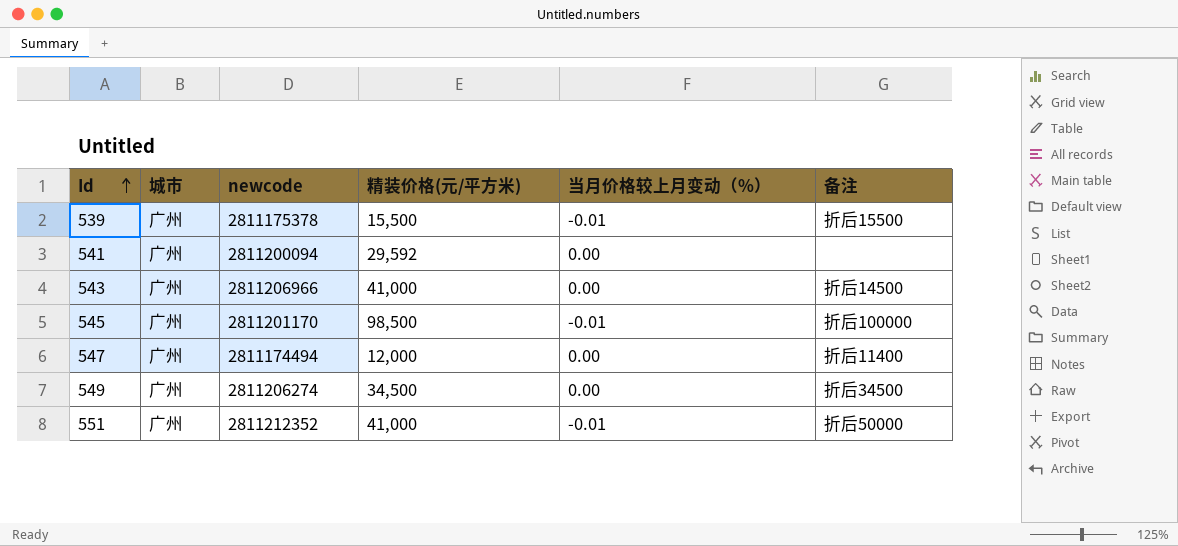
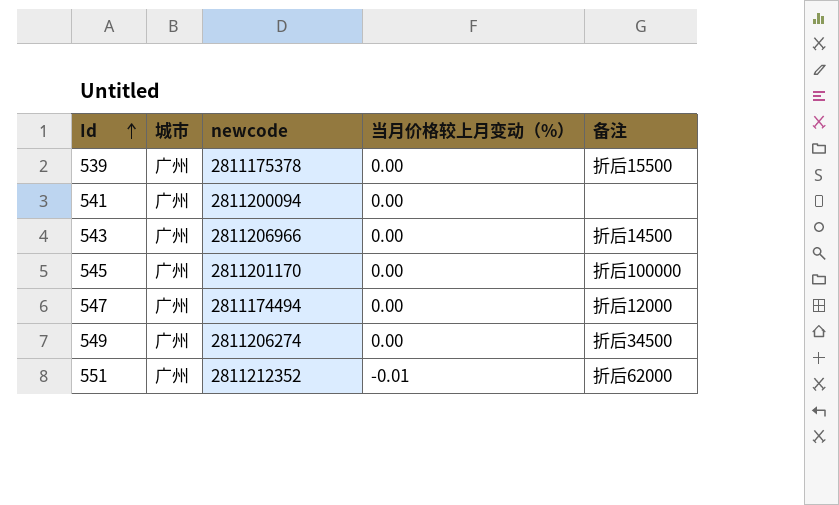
column 精装价格(元/平方米) | position: 4 -> none
539 | 当月价格较上月变动（%）: -0.01 -> 0.00
545 | 当月价格较上月变动（%）: -0.01 -> 0.00
547 | 备注: 折后11400 -> 折后12000
551 | 备注: 折后50000 -> 折后62000

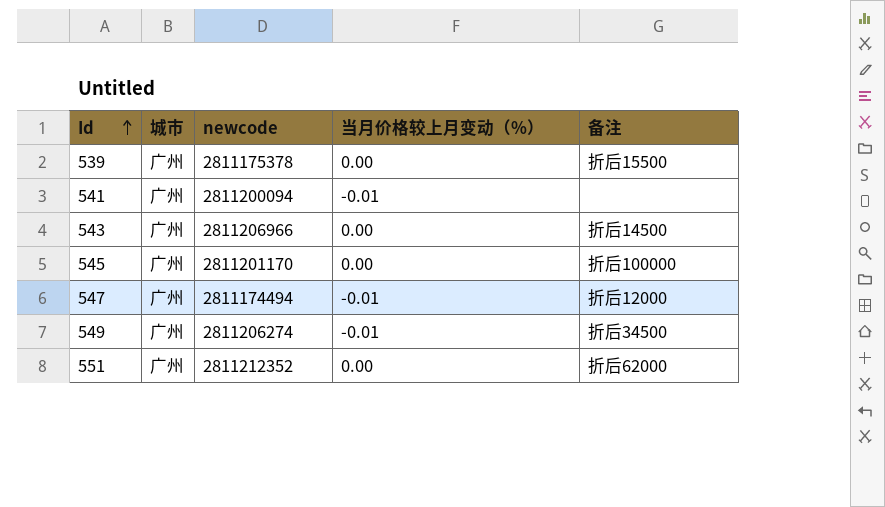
541 | 当月价格较上月变动（%）: 0.00 -> -0.01
547 | 当月价格较上月变动（%）: 0.00 -> -0.01
549 | 当月价格较上月变动（%）: 0.00 -> -0.01
551 | 当月价格较上月变动（%）: -0.01 -> 0.00

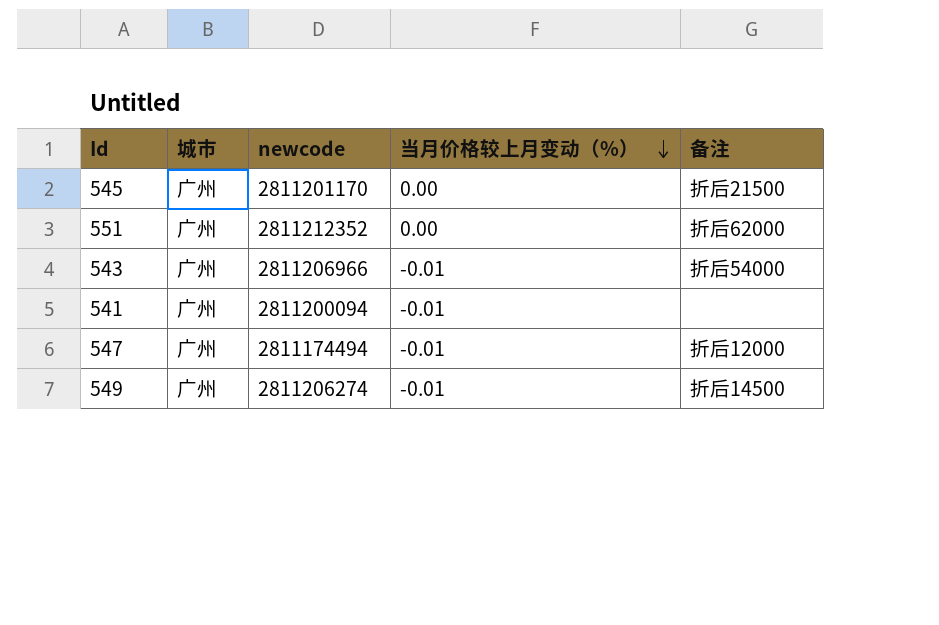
row order: Id ascending -> 当月价格较上月变动（%） descending
row 539: 广州 | 2811175378 | 0.00 | 折后15500 -> none
545 | 备注: 折后100000 -> 折后21500
543 | 当月价格较上月变动（%）: 0.00 -> -0.01
543 | 备注: 折后14500 -> 折后54000
549 | 备注: 折后34500 -> 折后14500

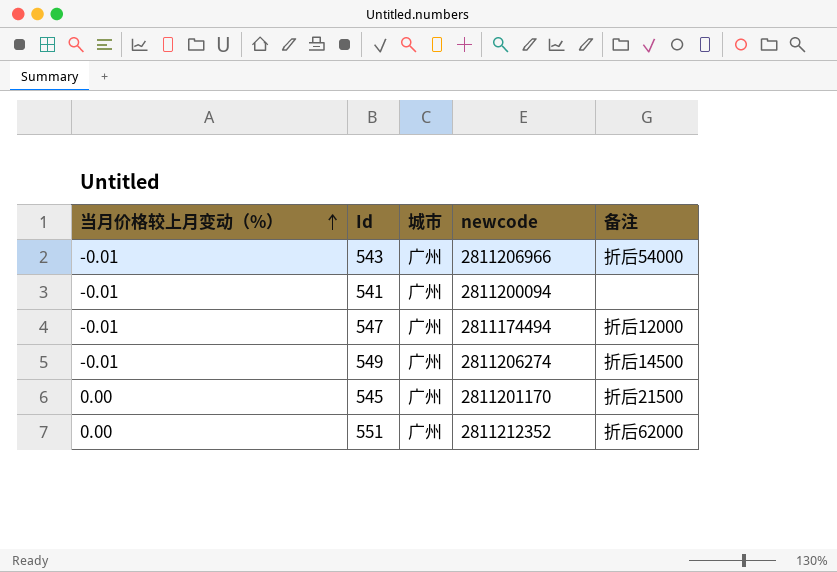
row order: 当月价格较上月变动（%） descending -> 当月价格较上月变动（%） ascending
column 当月价格较上月变动（%） | position: 4 -> 1

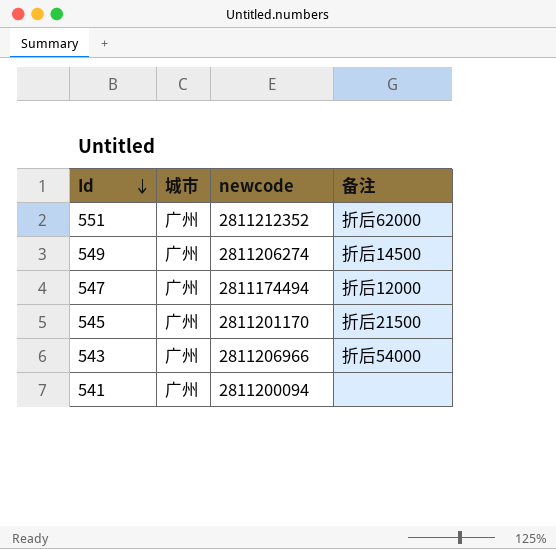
row order: 当月价格较上月变动（%） ascending -> Id descending
column 当月价格较上月变动（%） | position: 1 -> none

